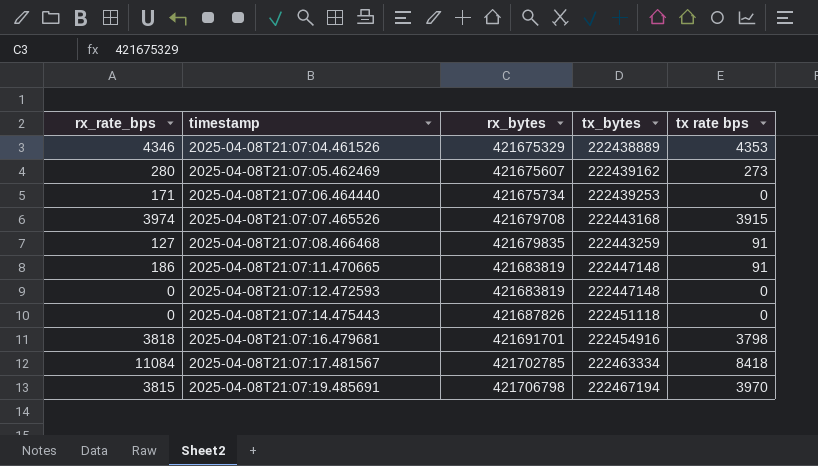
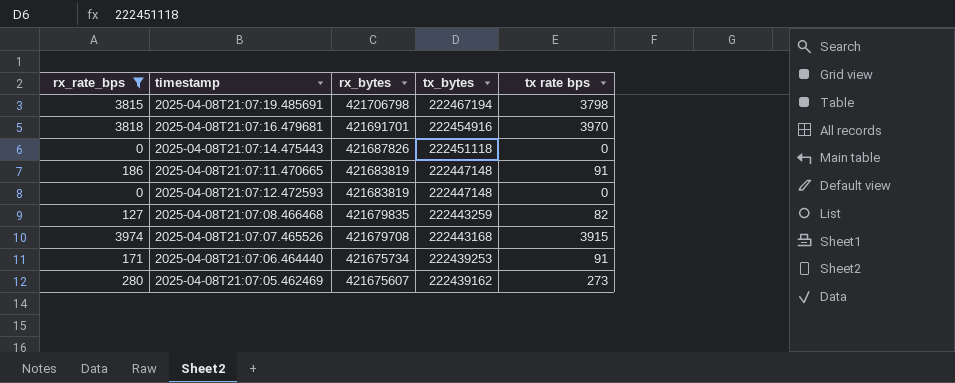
filter: none -> rx_rate_bps <= 3974
row order: timestamp ascending -> rx_bytes descending
2025-04-08T21:07:19.485691 | tx rate bps: 3970 -> 3798
2025-04-08T21:07:16.479681 | tx rate bps: 3798 -> 3970
2025-04-08T21:07:08.466468 | tx rate bps: 91 -> 82
2025-04-08T21:07:06.464440 | tx rate bps: 0 -> 91

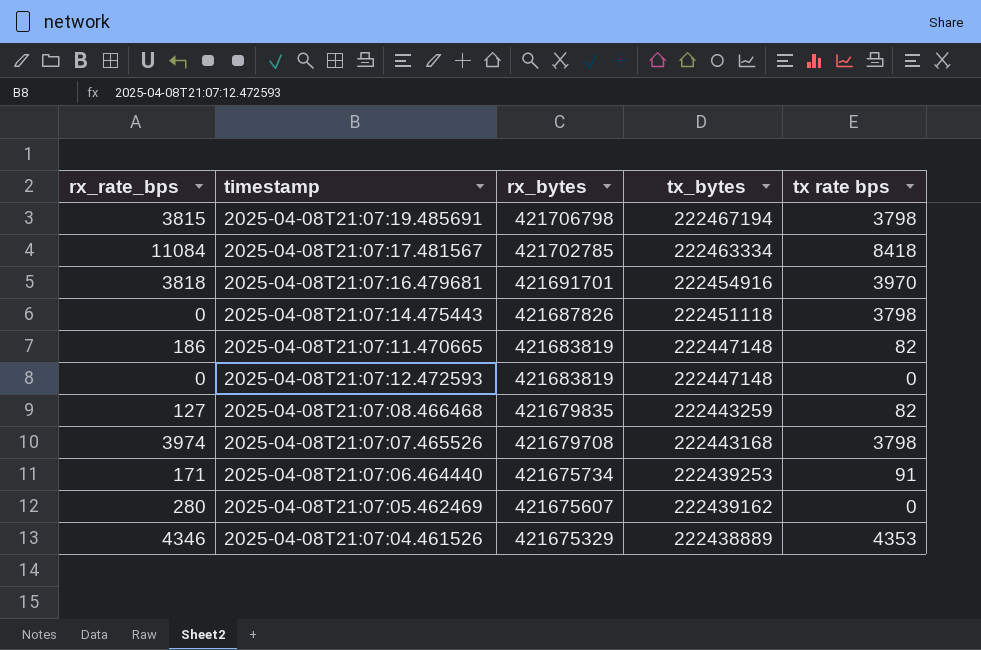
filter: rx_rate_bps <= 3974 -> none
2025-04-08T21:07:14.475443 | tx rate bps: 0 -> 3798
2025-04-08T21:07:11.470665 | tx rate bps: 91 -> 82
2025-04-08T21:07:07.465526 | tx rate bps: 3915 -> 3798
2025-04-08T21:07:05.462469 | tx rate bps: 273 -> 0

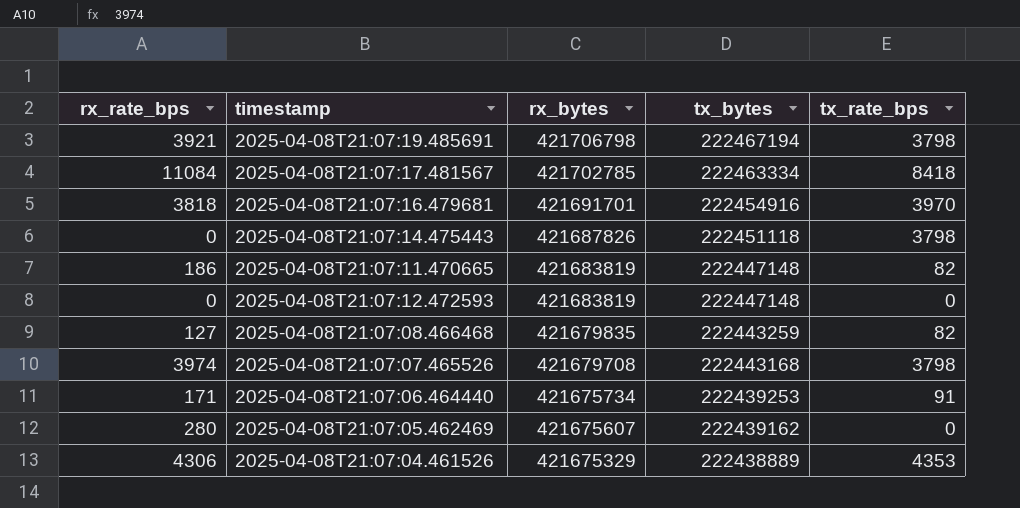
column name: tx rate bps -> tx_rate_bps
2025-04-08T21:07:19.485691 | rx_rate_bps: 3815 -> 3921
2025-04-08T21:07:04.461526 | rx_rate_bps: 4346 -> 4306

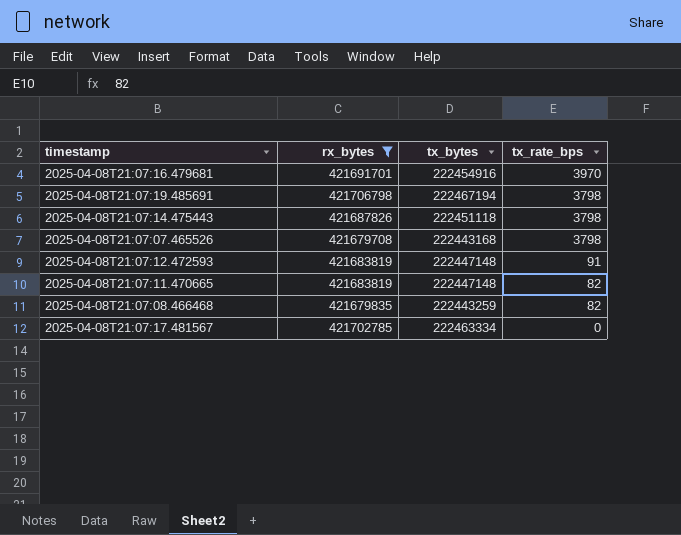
filter: none -> rx_bytes >= 421679708
row order: rx_bytes descending -> tx_rate_bps descending
column rx_rate_bps | position: 1 -> none
2025-04-08T21:07:12.472593 | tx_rate_bps: 0 -> 91
2025-04-08T21:07:17.481567 | tx_rate_bps: 8418 -> 0

